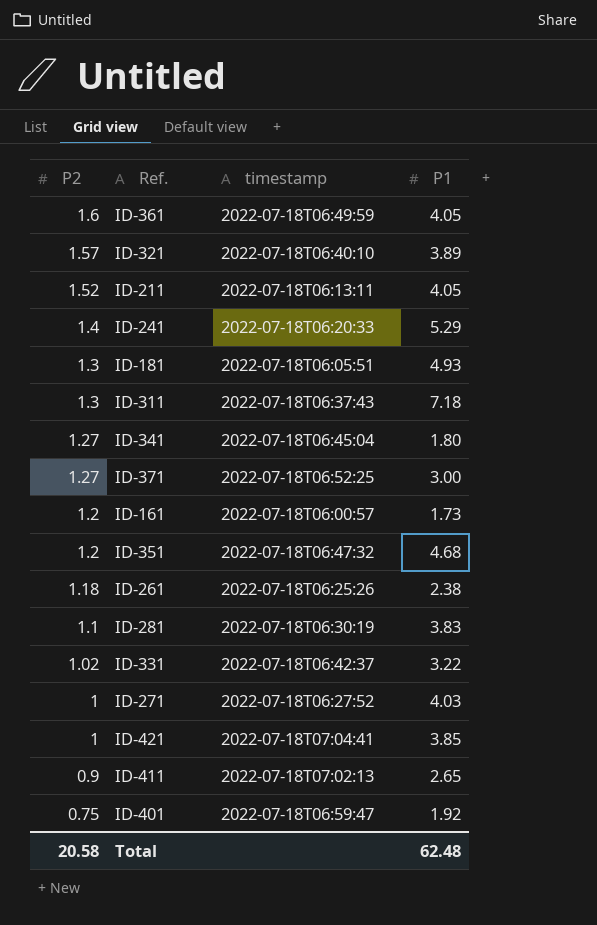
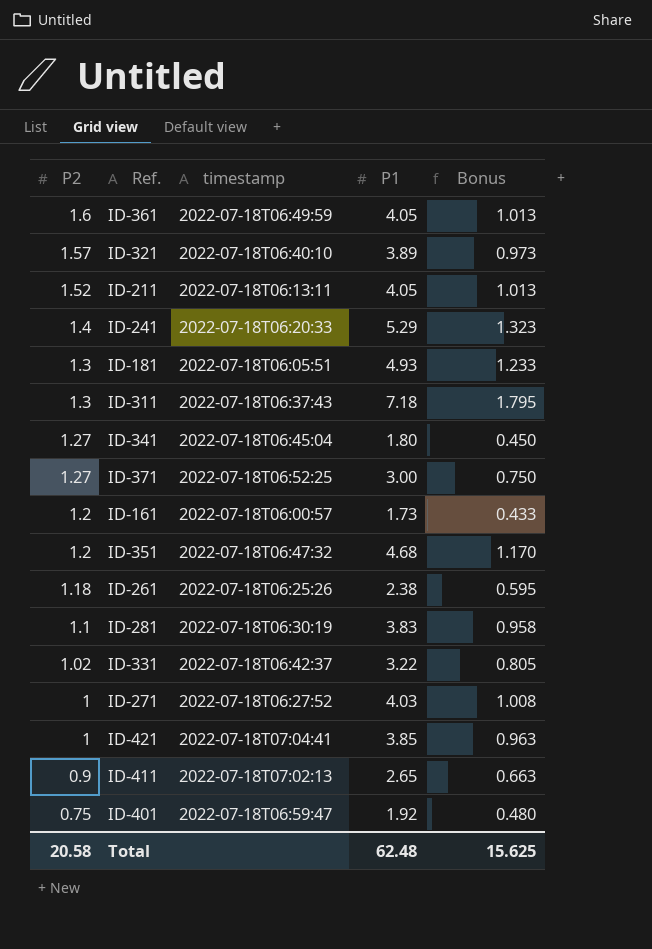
column Bonus | formula: none -> [P1] * 0.25

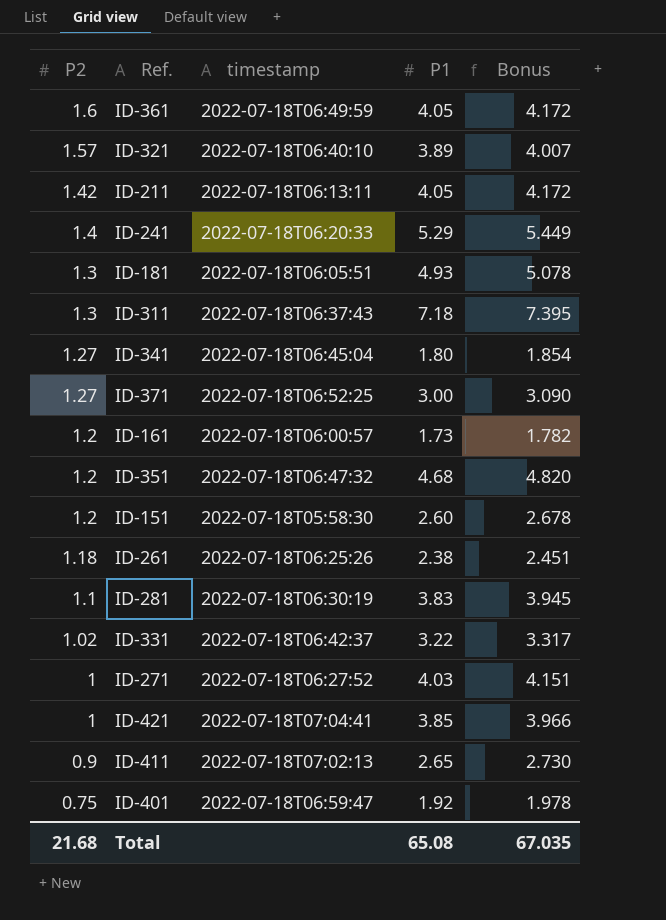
column Bonus | formula: [P1] * 0.25 -> [P1] * 1.03
ID-211 | P2: 1.52 -> 1.42
row ID-151: none -> 1.2 | 2022-07-18T05:58:30 | 2.60 | 2.678
Total | P2: 20.58 -> 21.68
Total | P1: 62.48 -> 65.08
Total | Bonus: 15.625 -> 67.035

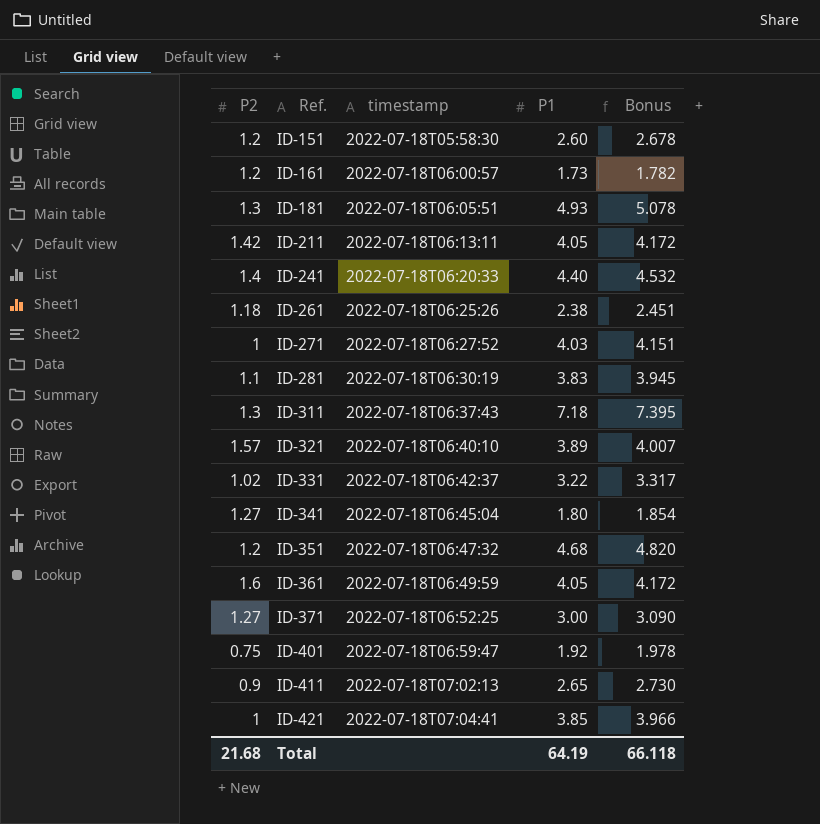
row order: P2 descending -> Ref. ascending
ID-241 | P1: 5.29 -> 4.40
ID-241 | Bonus: 5.449 -> 4.532
Total | P1: 65.08 -> 64.19
Total | Bonus: 67.035 -> 66.118

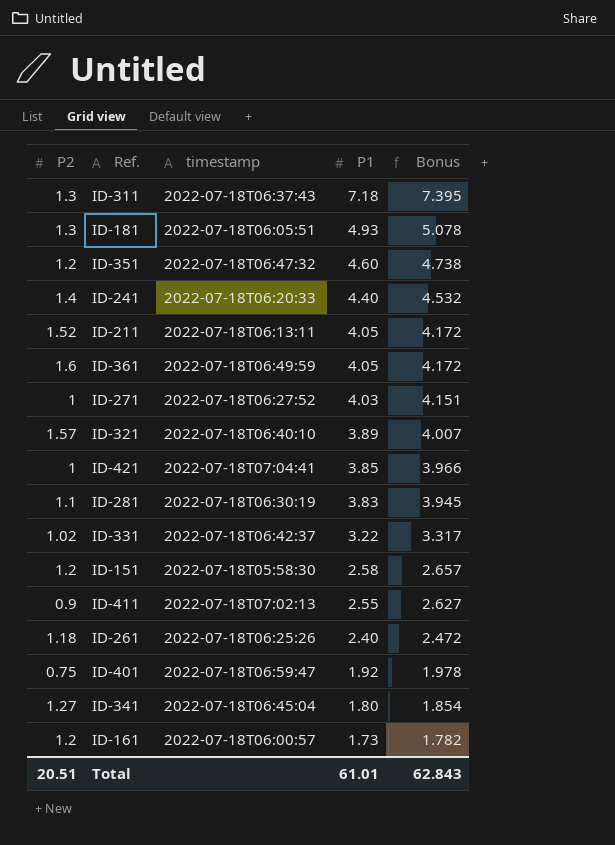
row order: Ref. ascending -> P1 descending
row ID-371: 1.27 | 2022-07-18T06:52:25 | 3.00 | 3.090 -> none
ID-351 | P1: 4.68 -> 4.60
ID-351 | Bonus: 4.820 -> 4.738
ID-211 | P2: 1.42 -> 1.52
ID-151 | P1: 2.60 -> 2.58
ID-151 | Bonus: 2.678 -> 2.657
ID-411 | P1: 2.65 -> 2.55
ID-411 | Bonus: 2.730 -> 2.627
ID-261 | P1: 2.38 -> 2.40
ID-261 | Bonus: 2.451 -> 2.472
Total | P2: 21.68 -> 20.51
Total | P1: 64.19 -> 61.01
Total | Bonus: 66.118 -> 62.843

